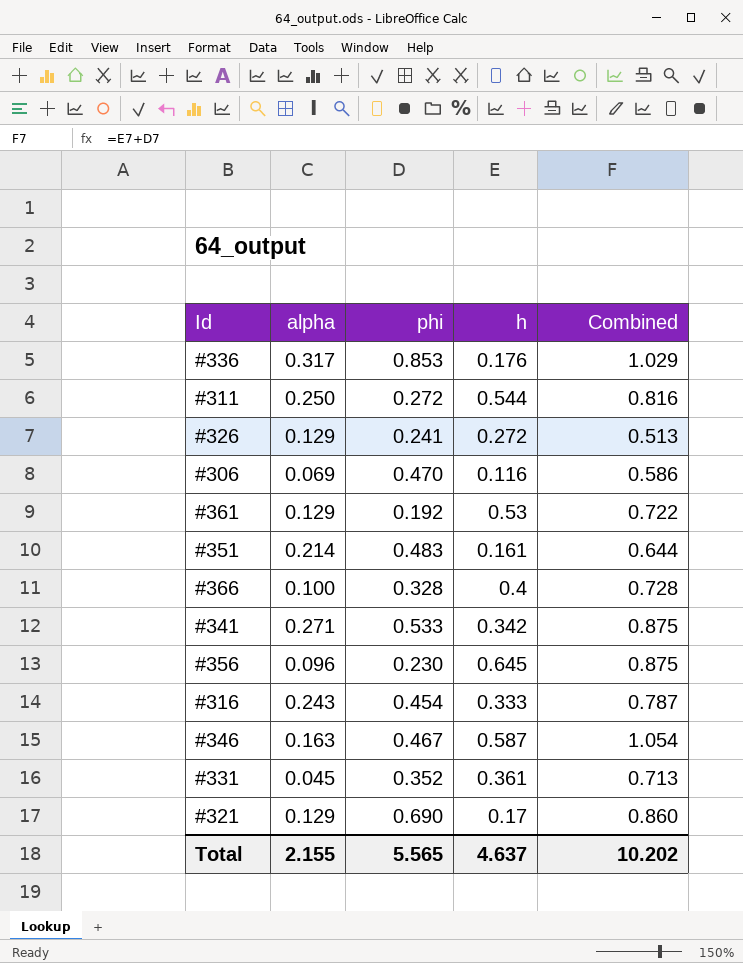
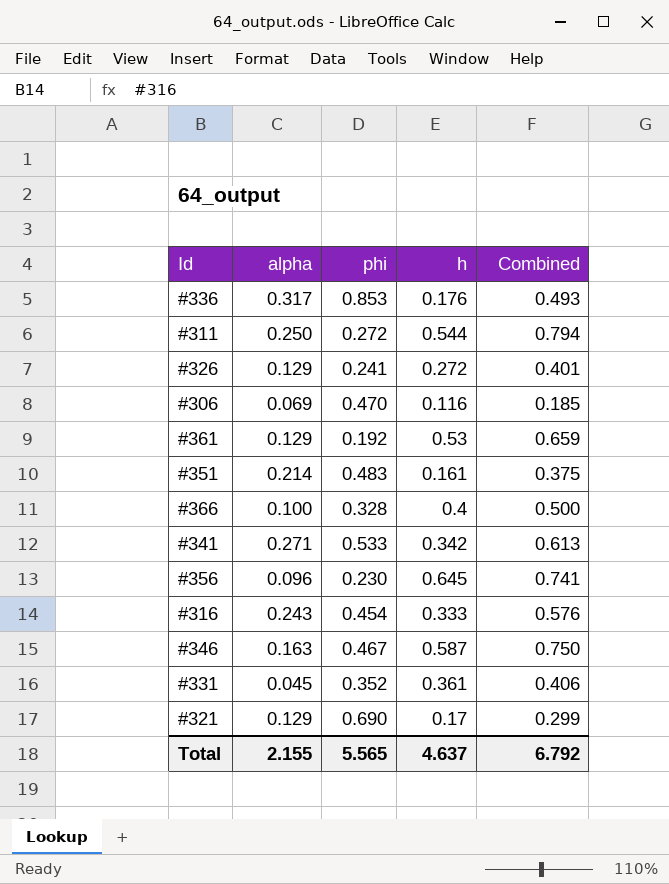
column Combined | formula: [phi] + [h] -> [alpha] + [h]
Total | Combined: 10.202 -> 6.792

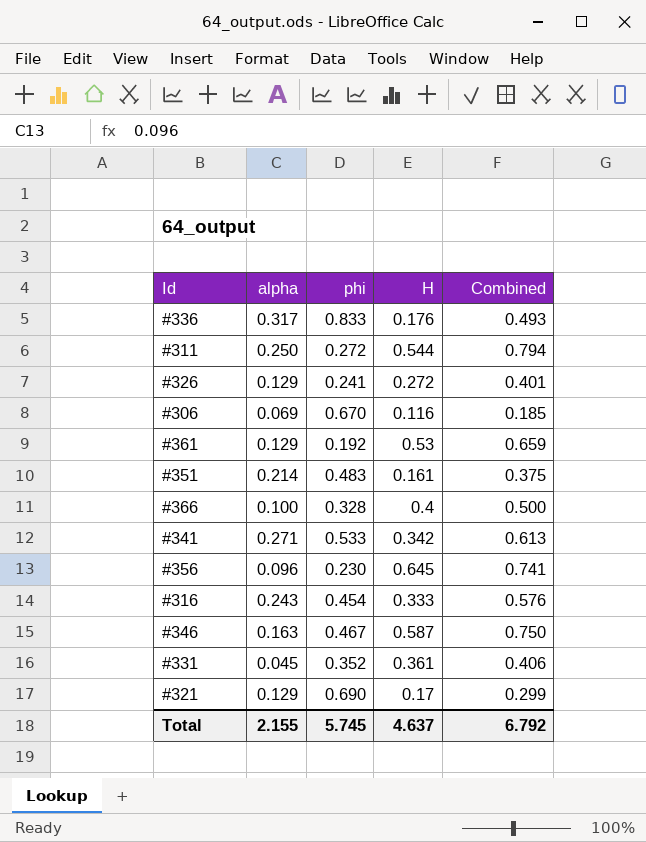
column name: h -> H
#336 | phi: 0.853 -> 0.833
#306 | phi: 0.470 -> 0.670
Total | phi: 5.565 -> 5.745

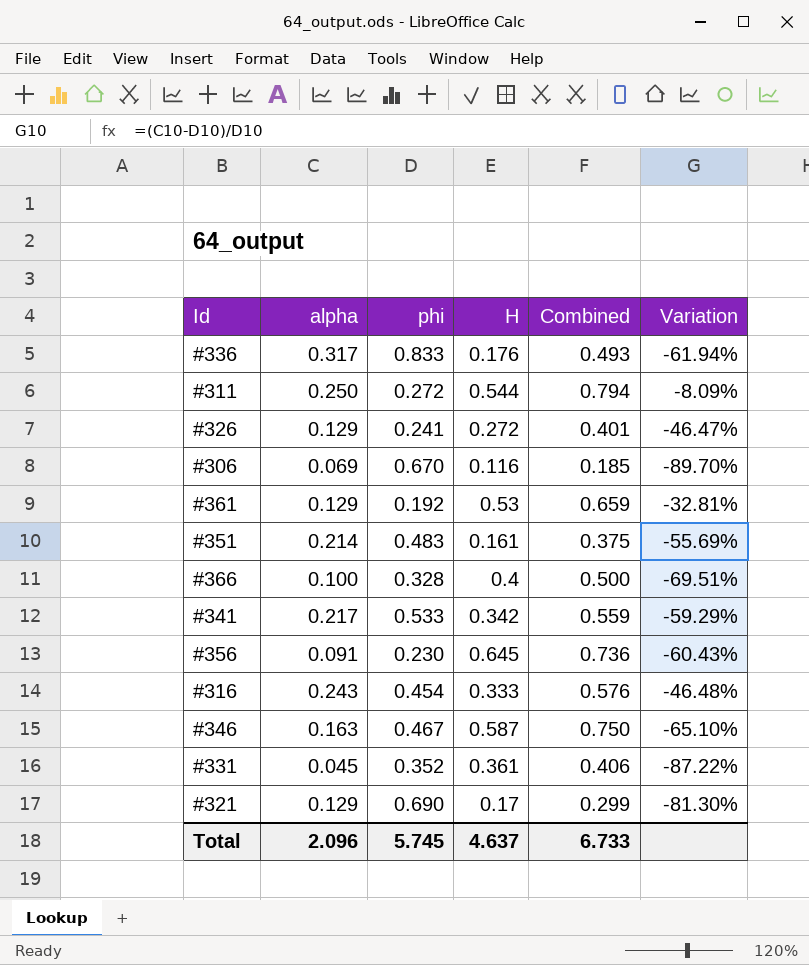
column Variation | formula: none -> ([alpha] - [phi]) / [phi]
#341 | alpha: 0.271 -> 0.217
#341 | Combined: 0.613 -> 0.559
#356 | alpha: 0.096 -> 0.091
#356 | Combined: 0.741 -> 0.736
Total | alpha: 2.155 -> 2.096
Total | Combined: 6.792 -> 6.733

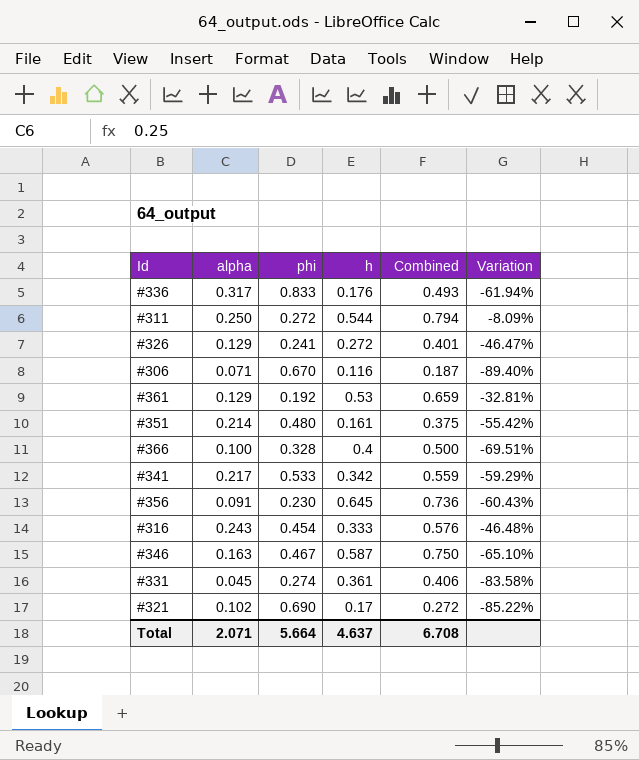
column name: H -> h
#306 | alpha: 0.069 -> 0.071
#306 | Combined: 0.185 -> 0.187
#306 | Variation: -89.70% -> -89.40%
#351 | phi: 0.483 -> 0.480
#351 | Variation: -55.69% -> -55.42%
#331 | phi: 0.352 -> 0.274
#331 | Variation: -87.22% -> -83.58%
#321 | alpha: 0.129 -> 0.102
#321 | Combined: 0.299 -> 0.272
#321 | Variation: -81.30% -> -85.22%
Total | alpha: 2.096 -> 2.071
Total | phi: 5.745 -> 5.664
Total | Combined: 6.733 -> 6.708

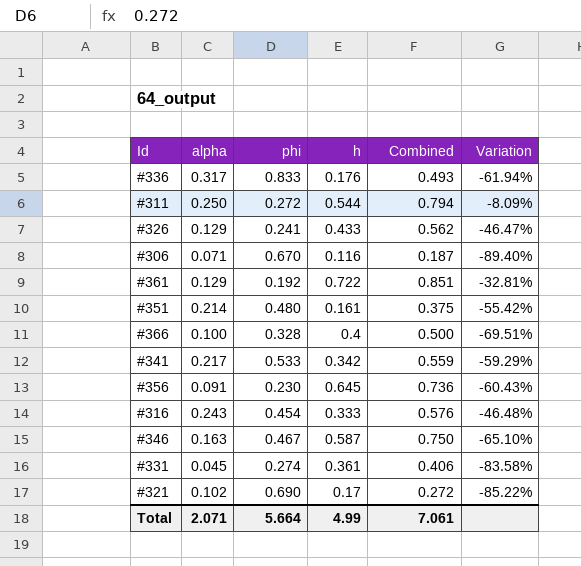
#326 | h: 0.272 -> 0.433
#326 | Combined: 0.401 -> 0.562
#361 | h: 0.53 -> 0.722
#361 | Combined: 0.659 -> 0.851
Total | h: 4.637 -> 4.99
Total | Combined: 6.708 -> 7.061

